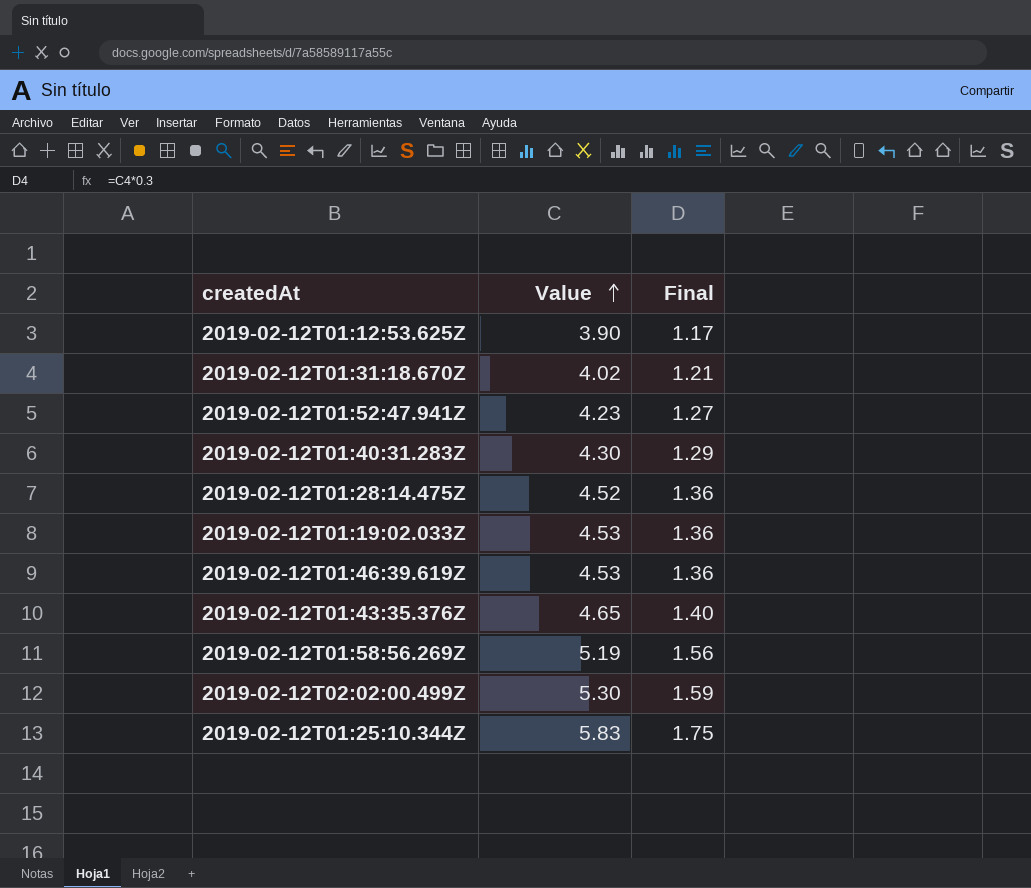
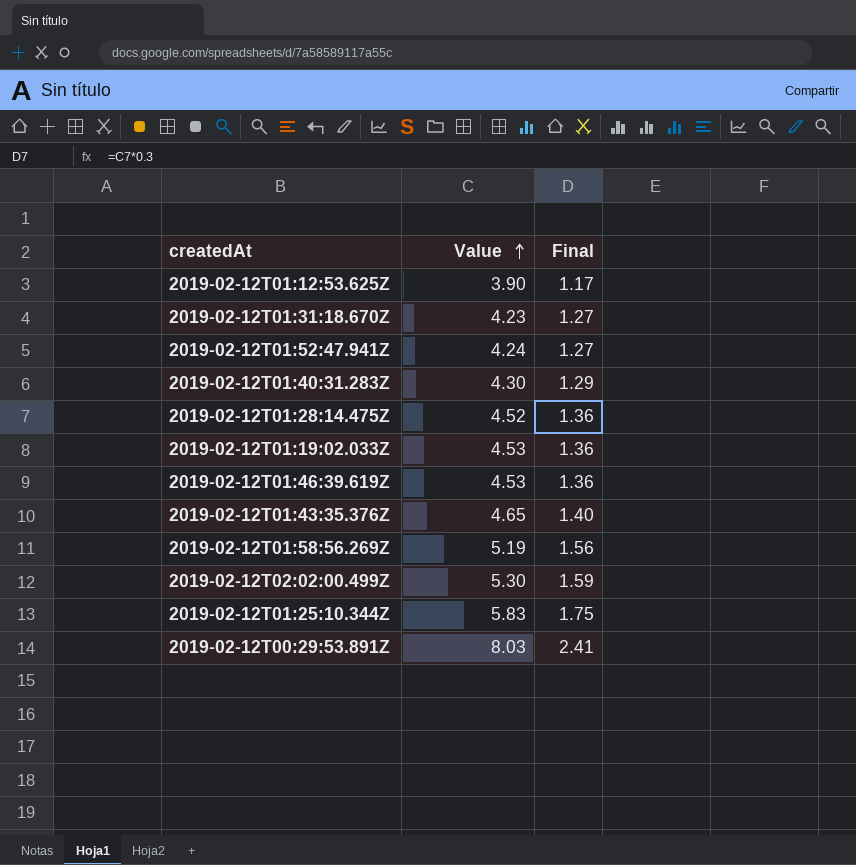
2019-02-12T01:31:18.670Z | Value: 4.02 -> 4.23
2019-02-12T01:31:18.670Z | Final: 1.21 -> 1.27
2019-02-12T01:52:47.941Z | Value: 4.23 -> 4.24
row 2019-02-12T00:29:53.891Z: none -> 8.03 | 2.41

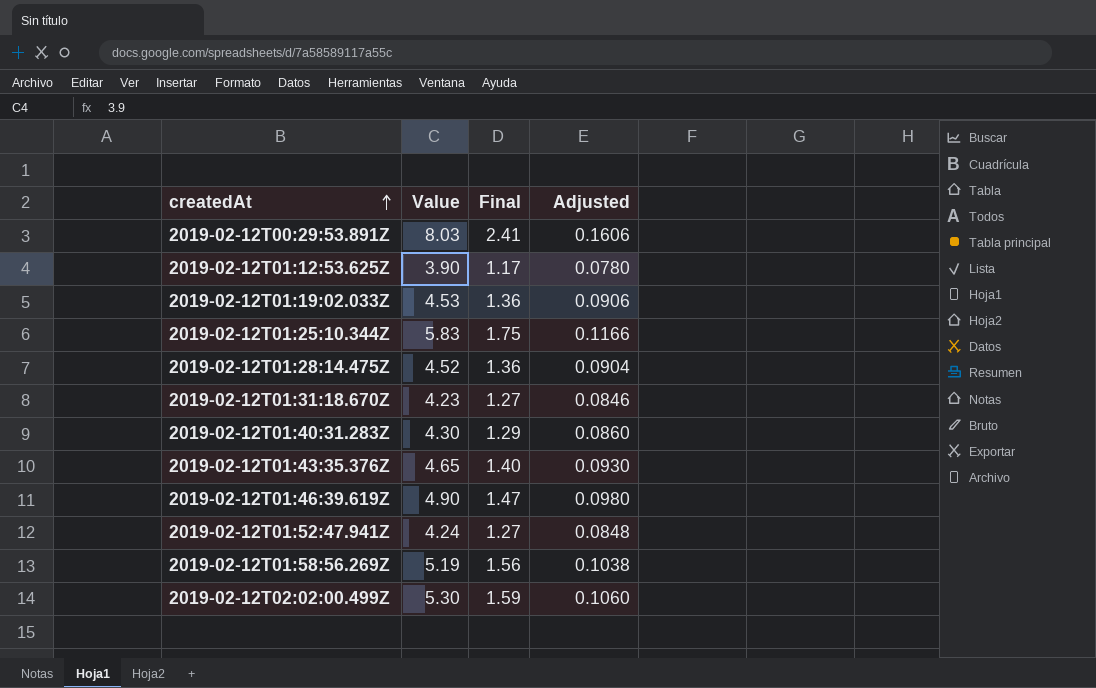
row order: Value ascending -> createdAt ascending
column Adjusted | formula: none -> [Value] * 0.02
2019-02-12T01:46:39.619Z | Value: 4.53 -> 4.90
2019-02-12T01:46:39.619Z | Final: 1.36 -> 1.47

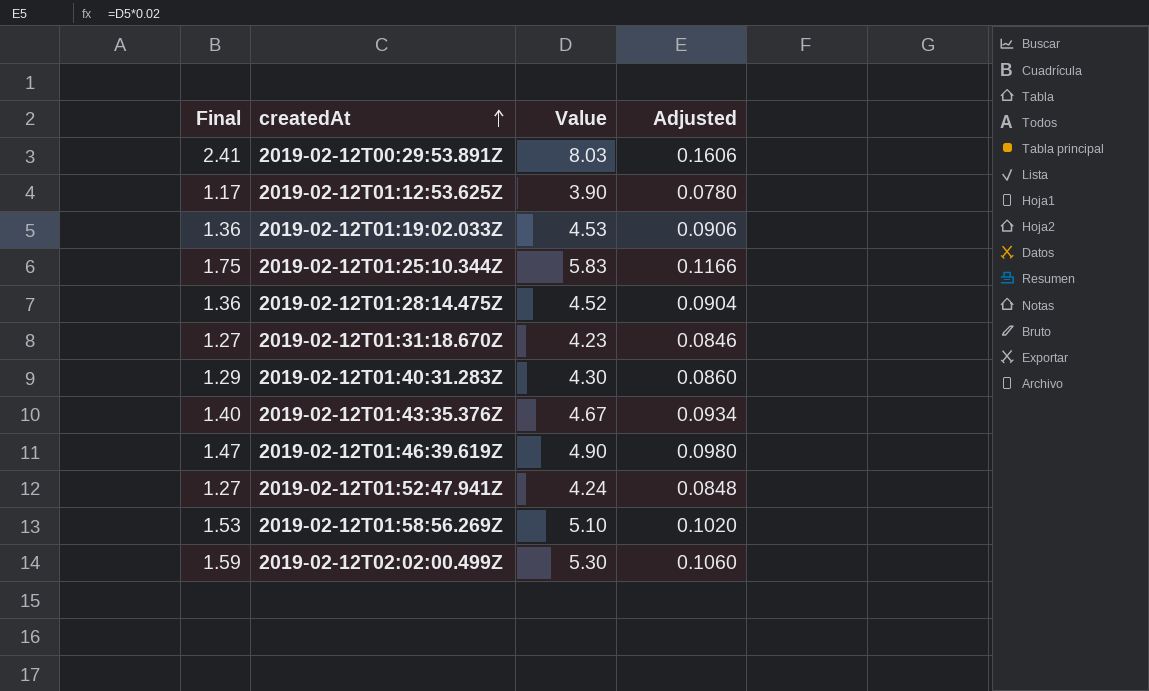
column Final | position: 3 -> 1
2019-02-12T01:43:35.376Z | Value: 4.65 -> 4.67
2019-02-12T01:43:35.376Z | Adjusted: 0.0930 -> 0.0934
2019-02-12T01:58:56.269Z | Final: 1.56 -> 1.53
2019-02-12T01:58:56.269Z | Value: 5.19 -> 5.10
2019-02-12T01:58:56.269Z | Adjusted: 0.1038 -> 0.1020

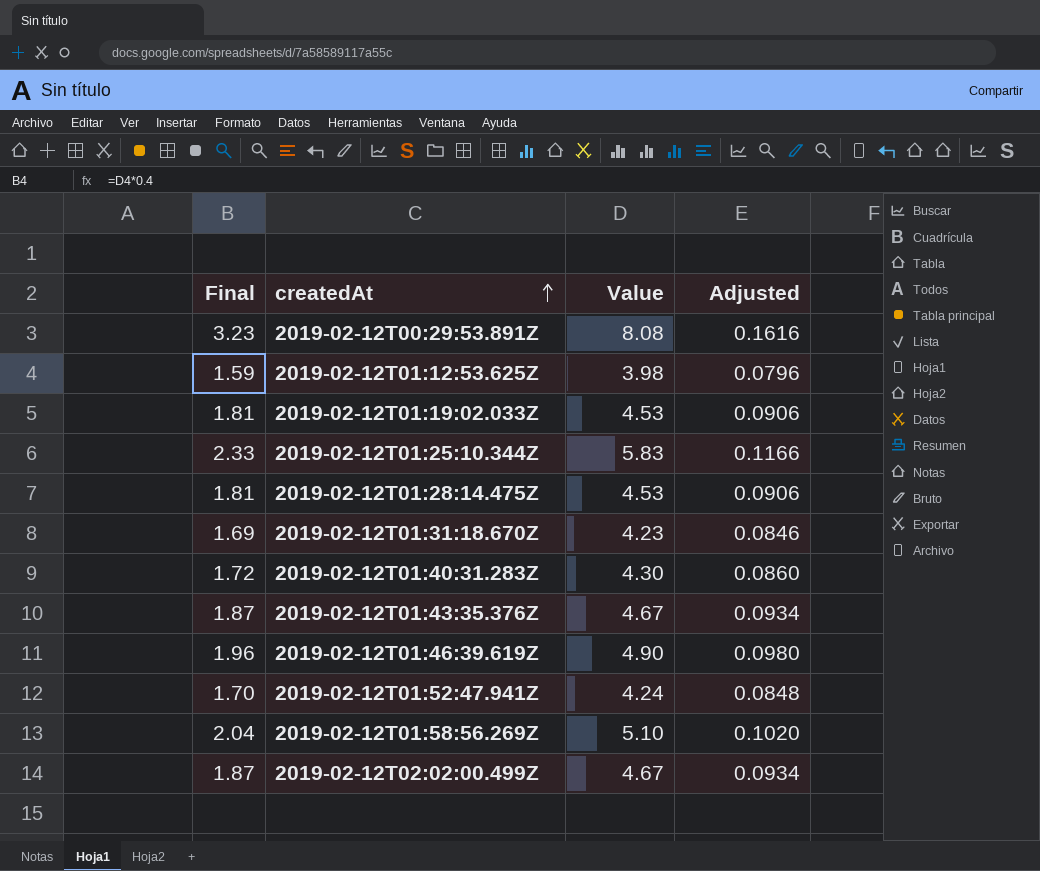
column Final | formula: [Value] * 0.3 -> [Value] * 0.4
2019-02-12T00:29:53.891Z | Value: 8.03 -> 8.08
2019-02-12T00:29:53.891Z | Adjusted: 0.1606 -> 0.1616
2019-02-12T01:12:53.625Z | Value: 3.90 -> 3.98
2019-02-12T01:12:53.625Z | Adjusted: 0.0780 -> 0.0796
2019-02-12T01:28:14.475Z | Value: 4.52 -> 4.53
2019-02-12T01:28:14.475Z | Adjusted: 0.0904 -> 0.0906
2019-02-12T02:02:00.499Z | Value: 5.30 -> 4.67
2019-02-12T02:02:00.499Z | Adjusted: 0.1060 -> 0.0934

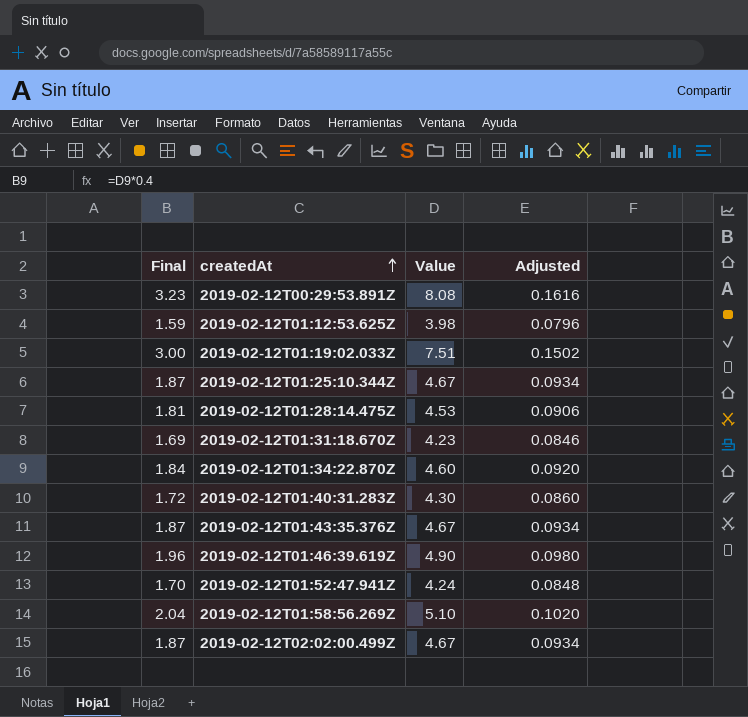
2019-02-12T01:19:02.033Z | Final: 1.81 -> 3.00
2019-02-12T01:19:02.033Z | Value: 4.53 -> 7.51
2019-02-12T01:19:02.033Z | Adjusted: 0.0906 -> 0.1502
2019-02-12T01:25:10.344Z | Final: 2.33 -> 1.87
2019-02-12T01:25:10.344Z | Value: 5.83 -> 4.67
2019-02-12T01:25:10.344Z | Adjusted: 0.1166 -> 0.0934
row 2019-02-12T01:34:22.870Z: none -> 1.84 | 4.60 | 0.0920

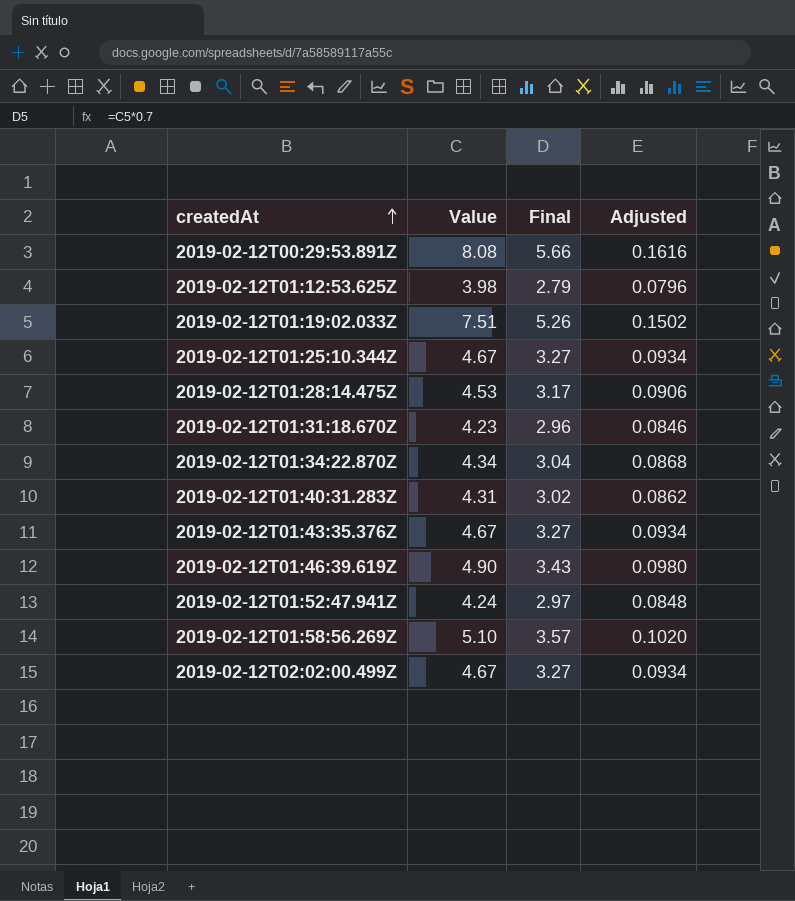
column Final | formula: [Value] * 0.4 -> [Value] * 0.7
column Final | position: 1 -> 3
2019-02-12T01:34:22.870Z | Value: 4.60 -> 4.34
2019-02-12T01:34:22.870Z | Adjusted: 0.0920 -> 0.0868
2019-02-12T01:40:31.283Z | Value: 4.30 -> 4.31
2019-02-12T01:40:31.283Z | Adjusted: 0.0860 -> 0.0862

